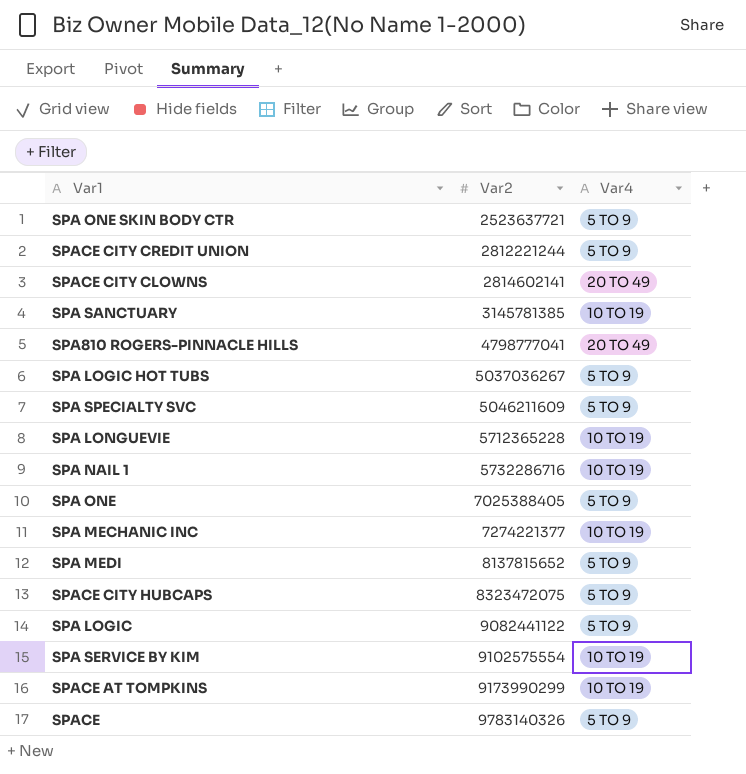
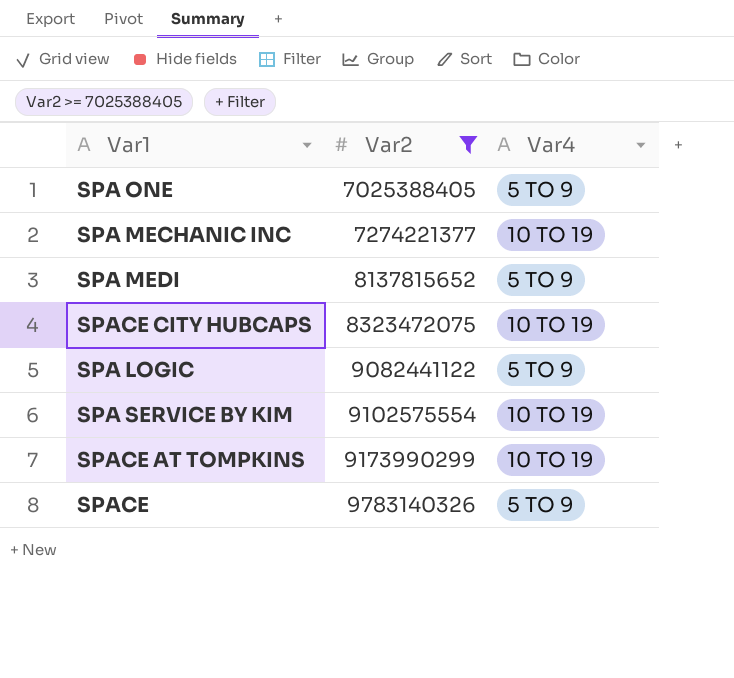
filter: none -> Var2 >= 7025388405
SPACE CITY HUBCAPS | Var4: 5 TO 9 -> 10 TO 19

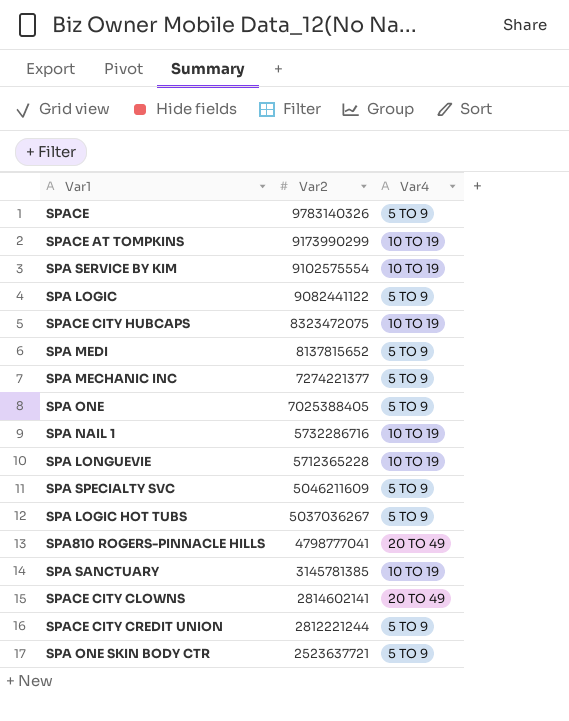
filter: Var2 >= 7025388405 -> none
row order: Var2 ascending -> Var2 descending
SPA MECHANIC INC | Var4: 10 TO 19 -> 5 TO 9

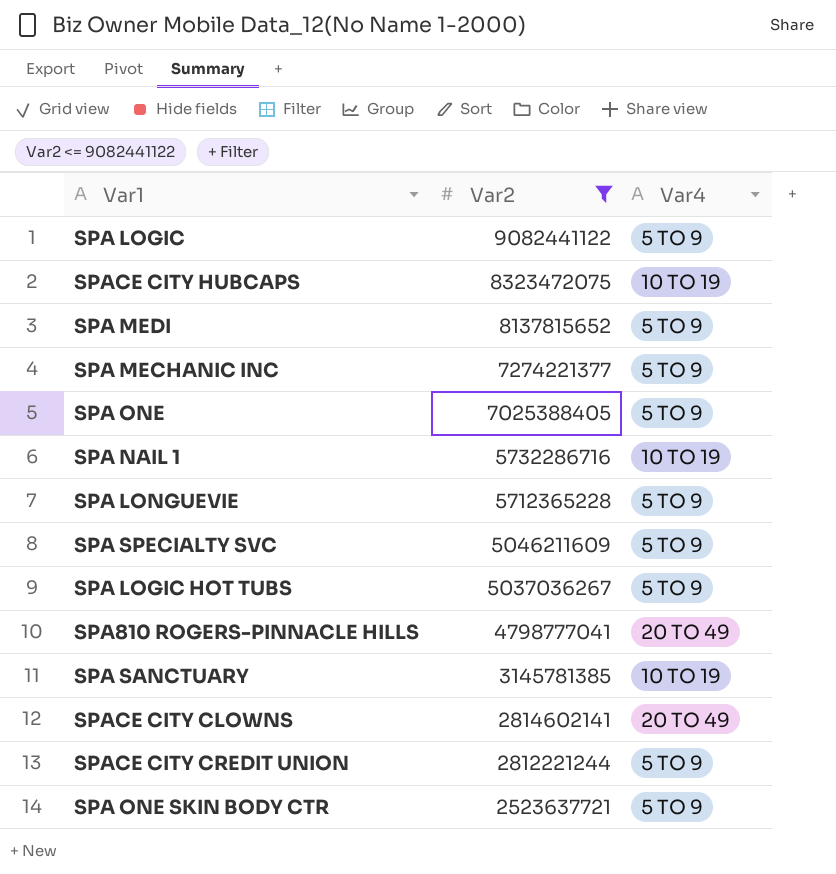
filter: none -> Var2 <= 9082441122
SPA LONGUEVIE | Var4: 10 TO 19 -> 5 TO 9

